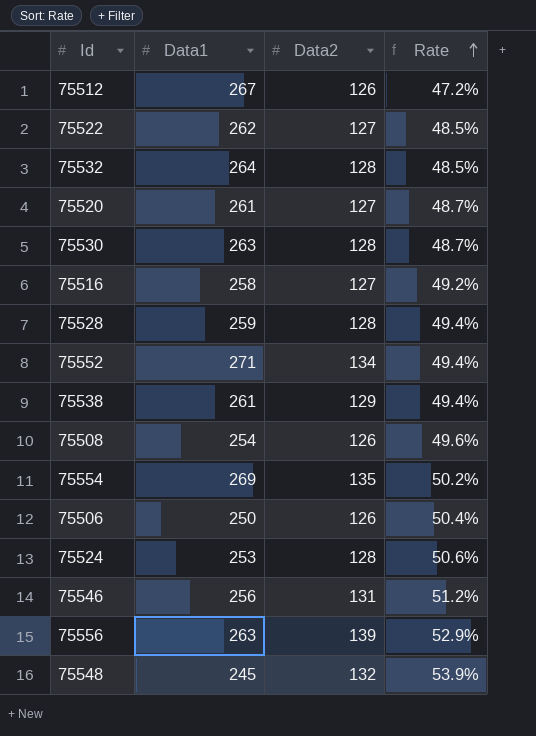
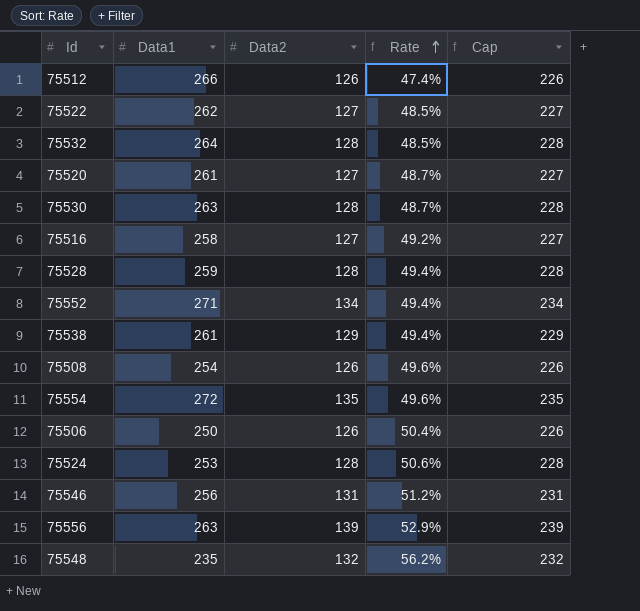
column Cap | formula: none -> [Data2] + 100
75512 | Data1: 267 -> 266
75512 | Rate: 47.2% -> 47.4%
75554 | Data1: 269 -> 272
75554 | Rate: 50.2% -> 49.6%
75548 | Data1: 245 -> 235
75548 | Rate: 53.9% -> 56.2%

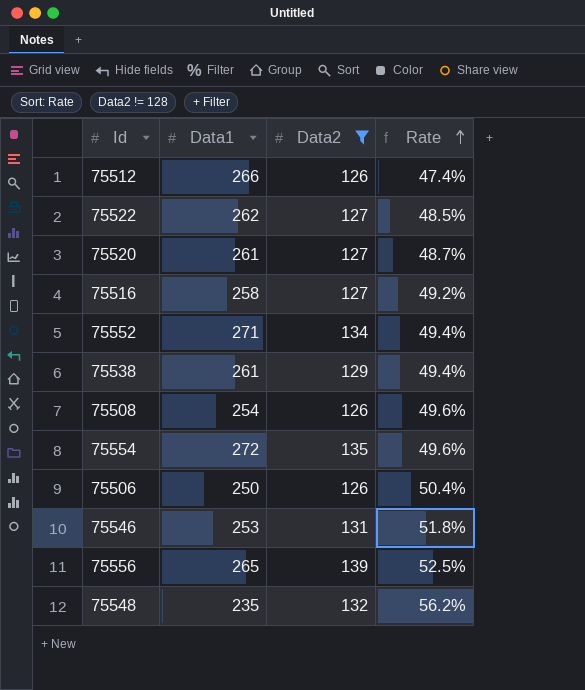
filter: none -> Data2 != 128
column Cap | formula: [Data2] + 100 -> none
75546 | Data1: 256 -> 253
75546 | Rate: 51.2% -> 51.8%
75556 | Data1: 263 -> 265
75556 | Rate: 52.9% -> 52.5%

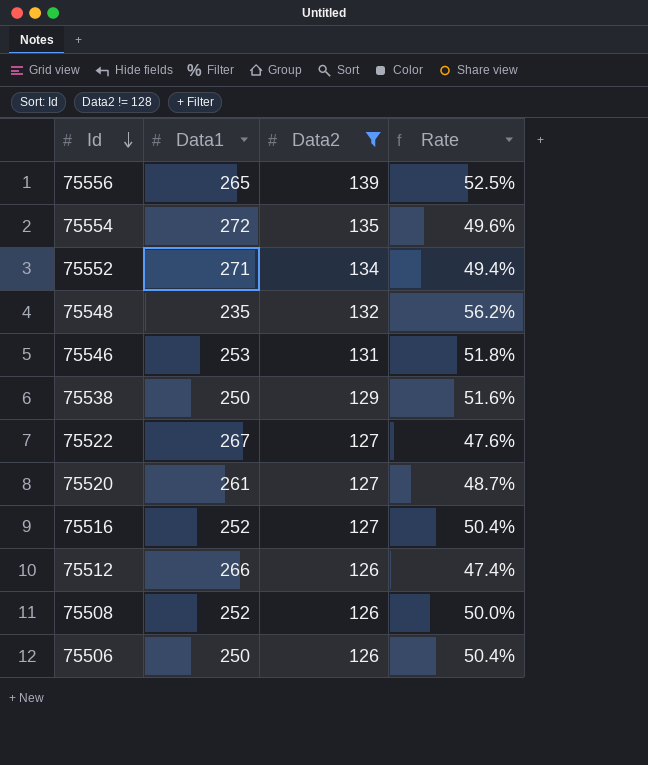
row order: Rate ascending -> Id descending
75538 | Data1: 261 -> 250
75538 | Rate: 49.4% -> 51.6%
75522 | Data1: 262 -> 267
75522 | Rate: 48.5% -> 47.6%
75516 | Data1: 258 -> 252
75516 | Rate: 49.2% -> 50.4%
75508 | Data1: 254 -> 252
75508 | Rate: 49.6% -> 50.0%

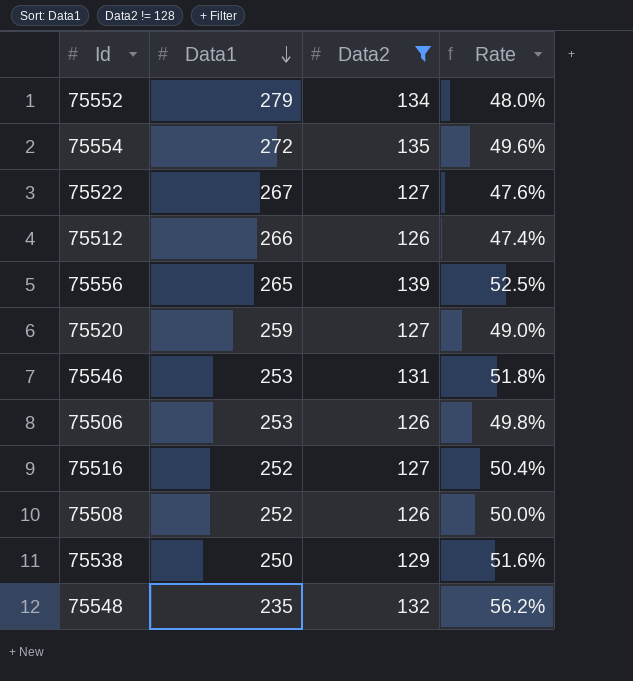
row order: Id descending -> Data1 descending
75552 | Data1: 271 -> 279
75552 | Rate: 49.4% -> 48.0%
75520 | Data1: 261 -> 259
75520 | Rate: 48.7% -> 49.0%
75506 | Data1: 250 -> 253
75506 | Rate: 50.4% -> 49.8%

